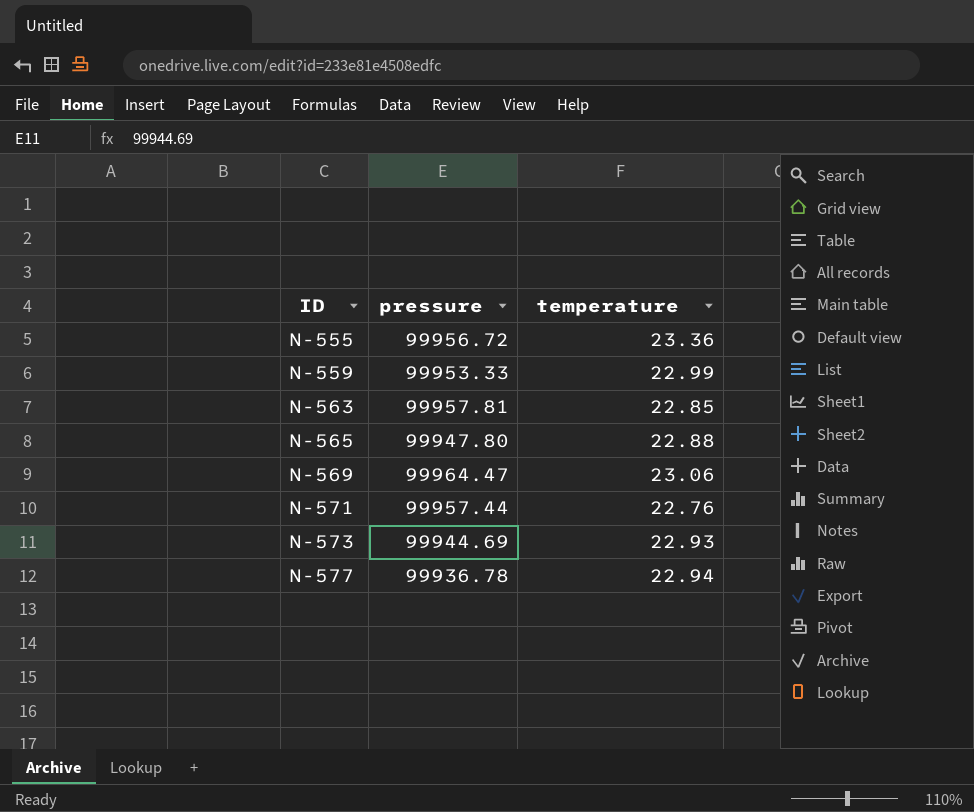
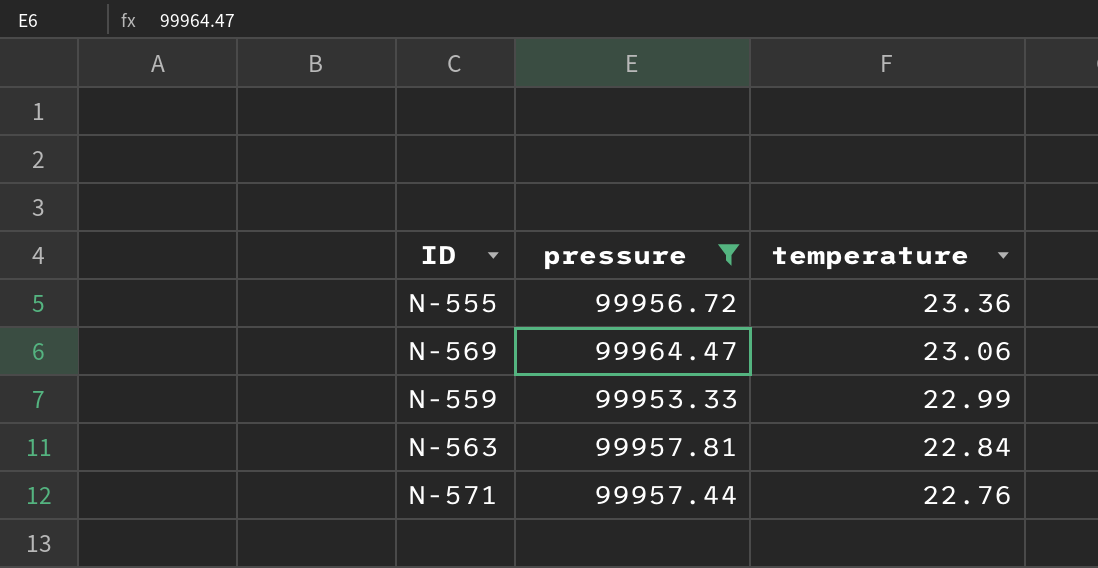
filter: none -> pressure >= 99953.33
row order: ID ascending -> temperature descending
N-563 | temperature: 22.85 -> 22.84

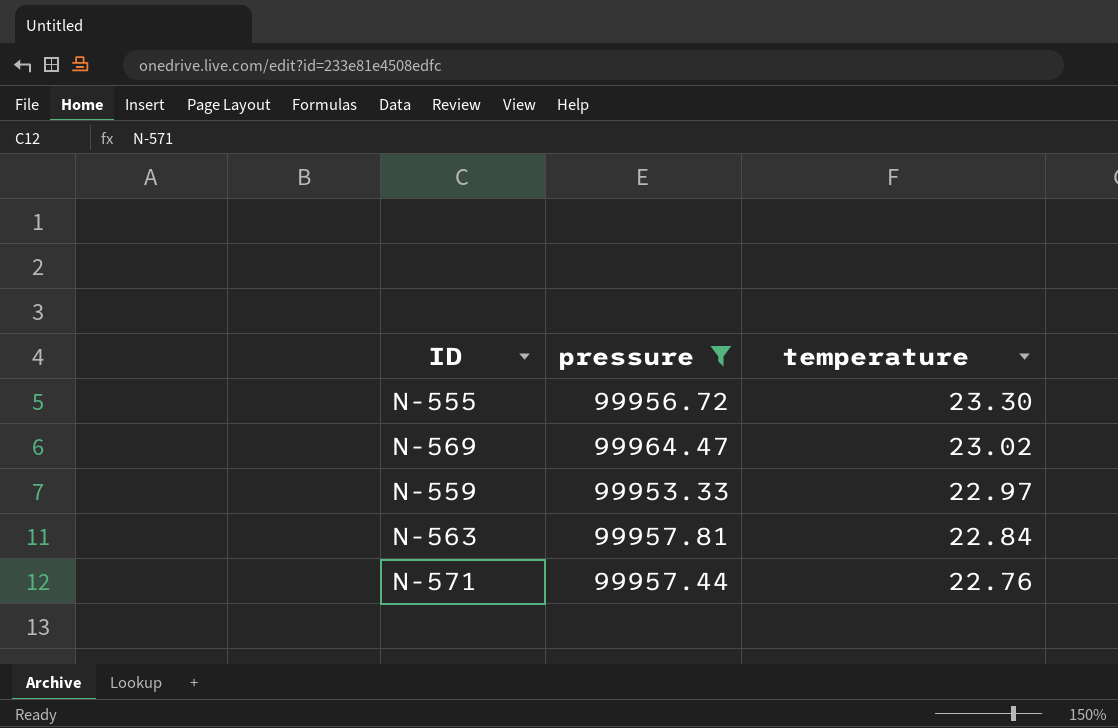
N-555 | temperature: 23.36 -> 23.30
N-569 | temperature: 23.06 -> 23.02
N-559 | temperature: 22.99 -> 22.97

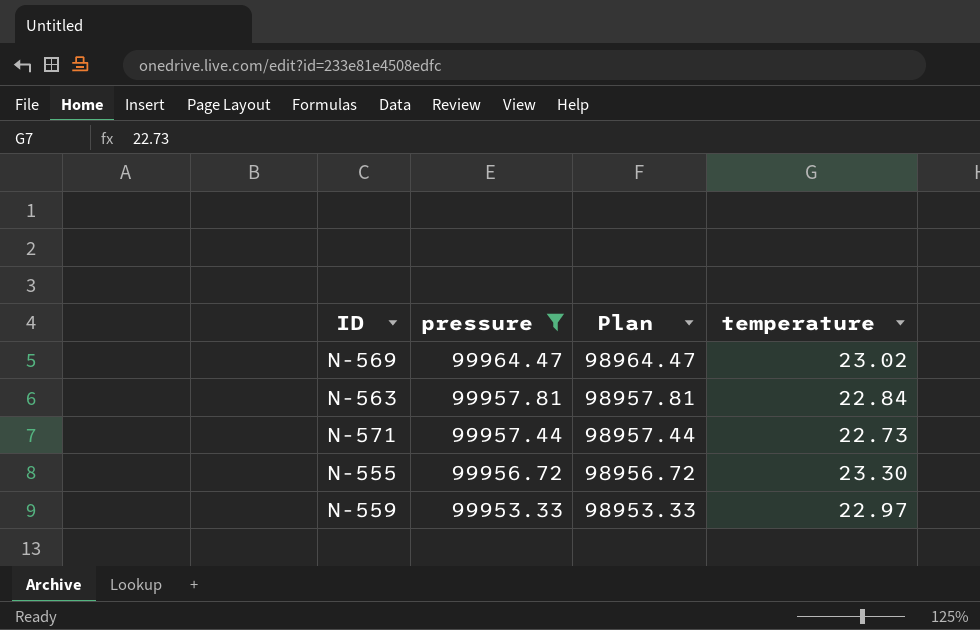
row order: temperature descending -> pressure descending
column Plan | formula: none -> [pressure] - 1000
N-571 | temperature: 22.76 -> 22.73

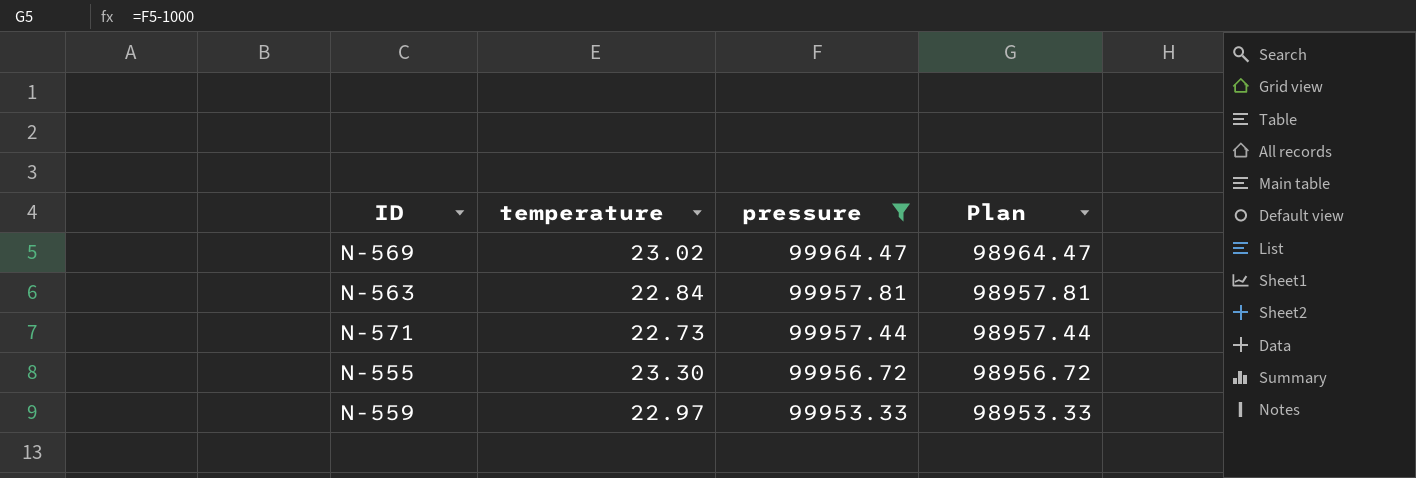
column temperature | position: 4 -> 2

